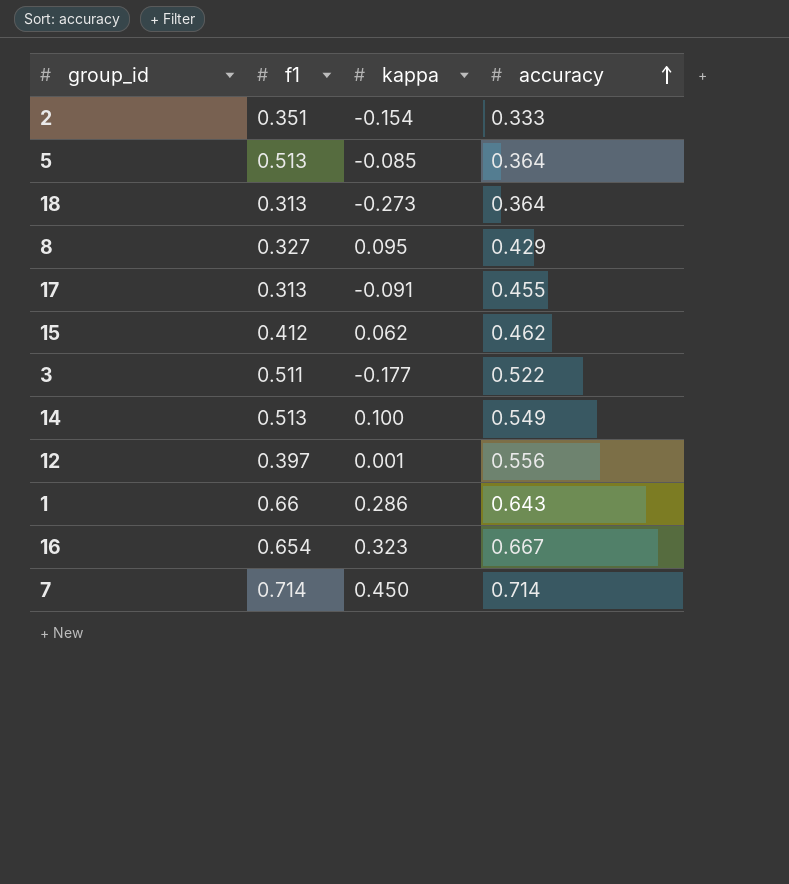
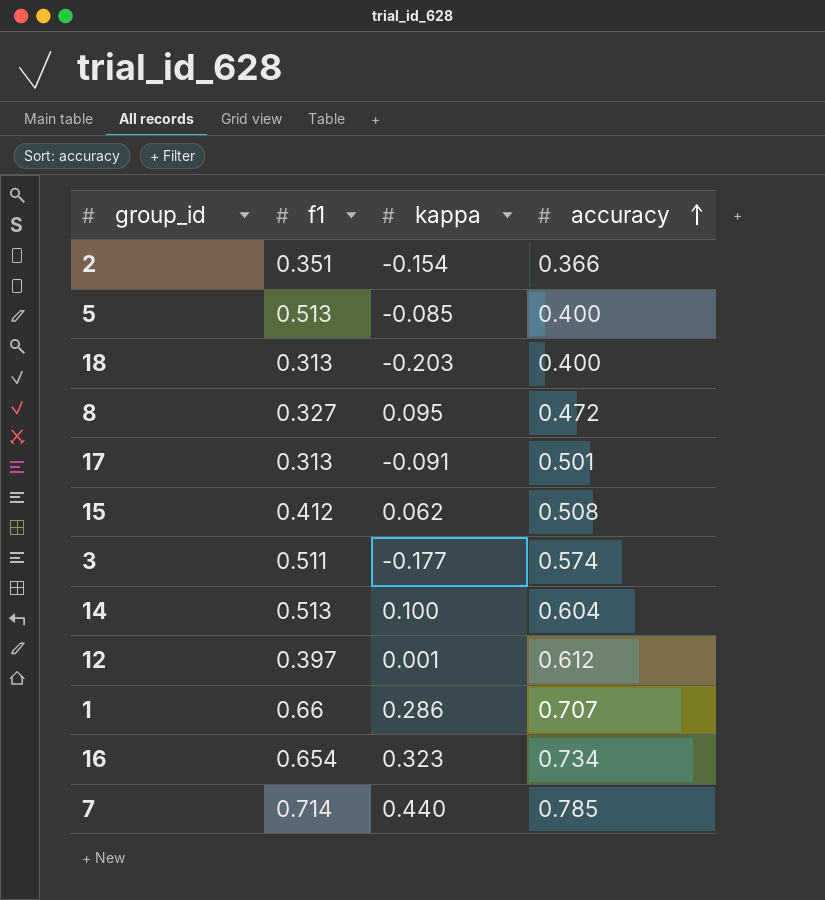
2 | accuracy: 0.333 -> 0.366
5 | accuracy: 0.364 -> 0.400
18 | kappa: -0.273 -> -0.203
18 | accuracy: 0.364 -> 0.400
8 | accuracy: 0.429 -> 0.472
17 | accuracy: 0.455 -> 0.501
15 | accuracy: 0.462 -> 0.508
3 | accuracy: 0.522 -> 0.574
14 | accuracy: 0.549 -> 0.604
12 | accuracy: 0.556 -> 0.612
1 | accuracy: 0.643 -> 0.707
16 | accuracy: 0.667 -> 0.734
7 | kappa: 0.450 -> 0.440
7 | accuracy: 0.714 -> 0.785

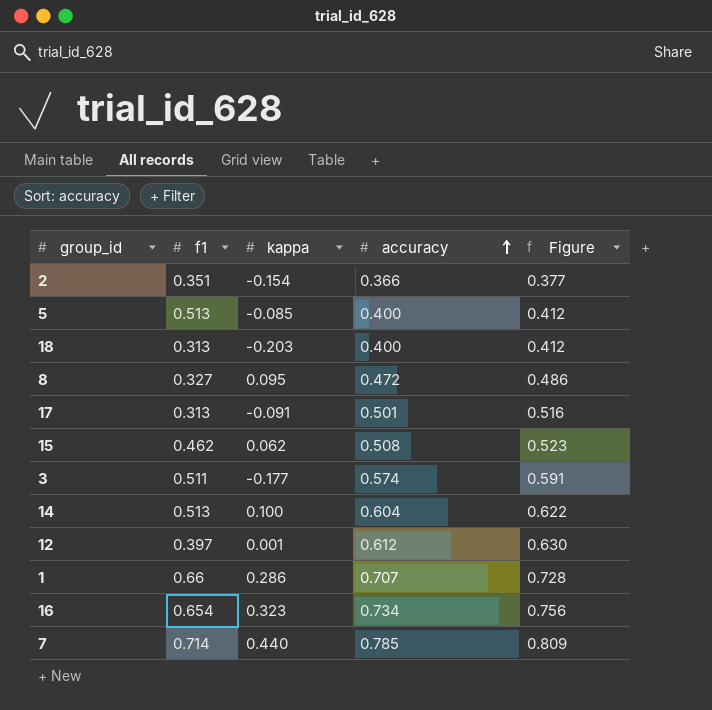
column Figure | formula: none -> [accuracy] * 1.03
15 | f1: 0.412 -> 0.462

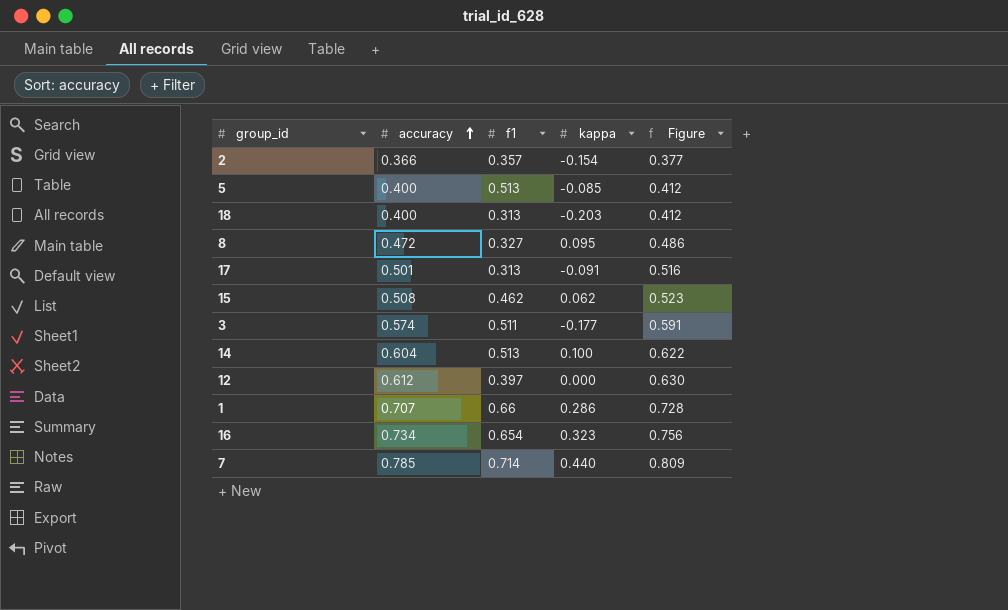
column accuracy | position: 4 -> 2
2 | f1: 0.351 -> 0.357
12 | kappa: 0.001 -> 0.000

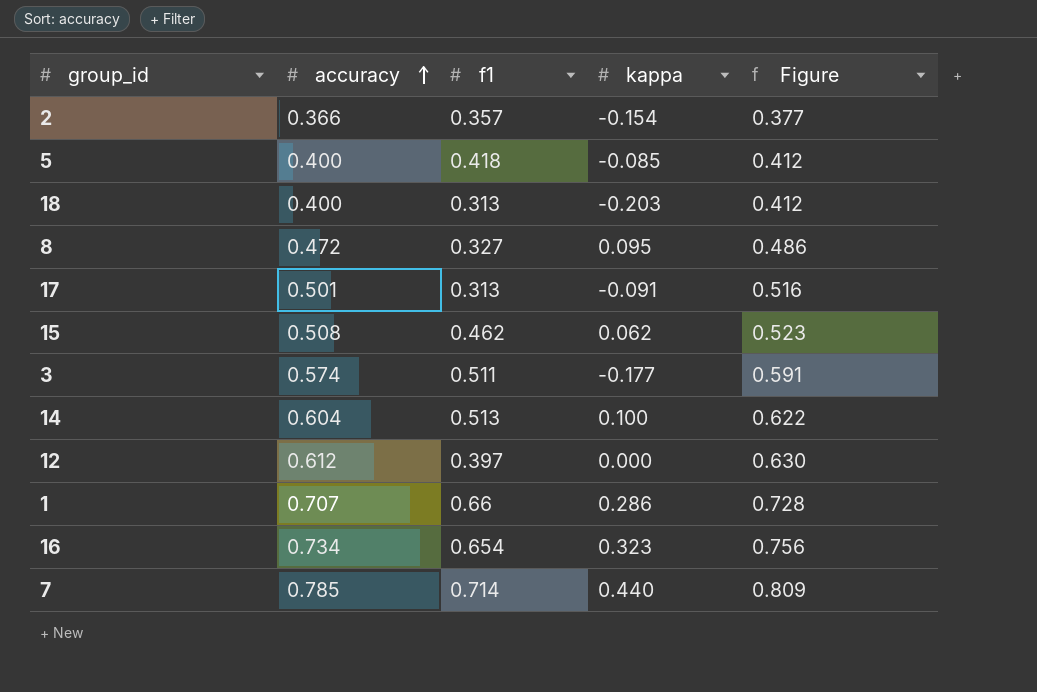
5 | f1: 0.513 -> 0.418

